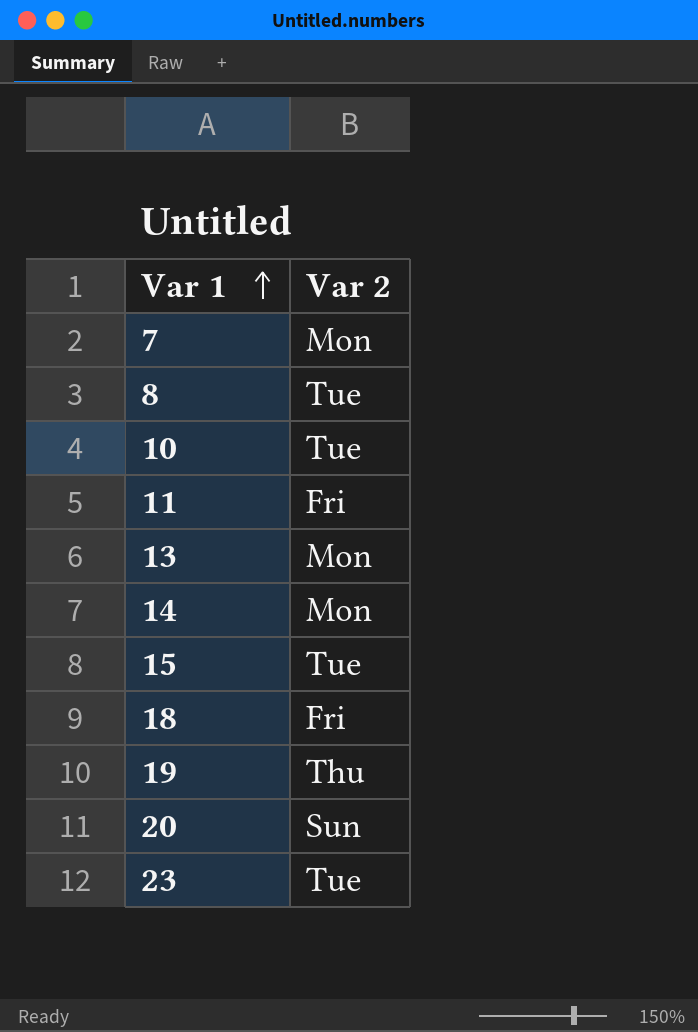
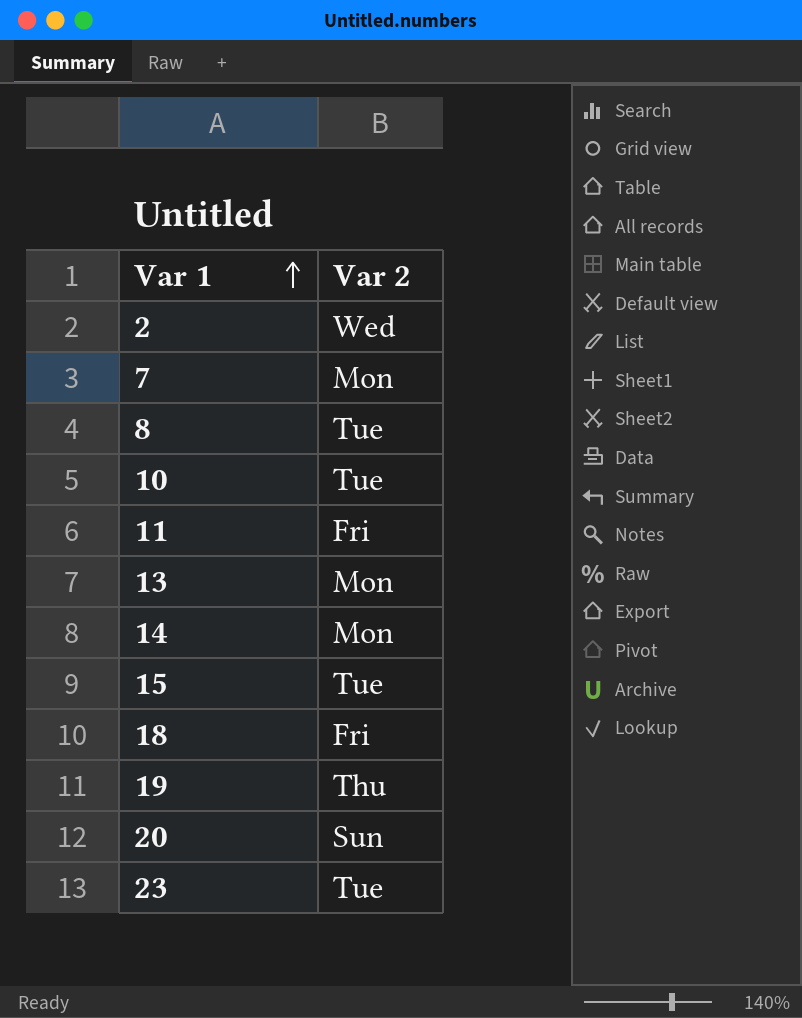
row 2: none -> Wed

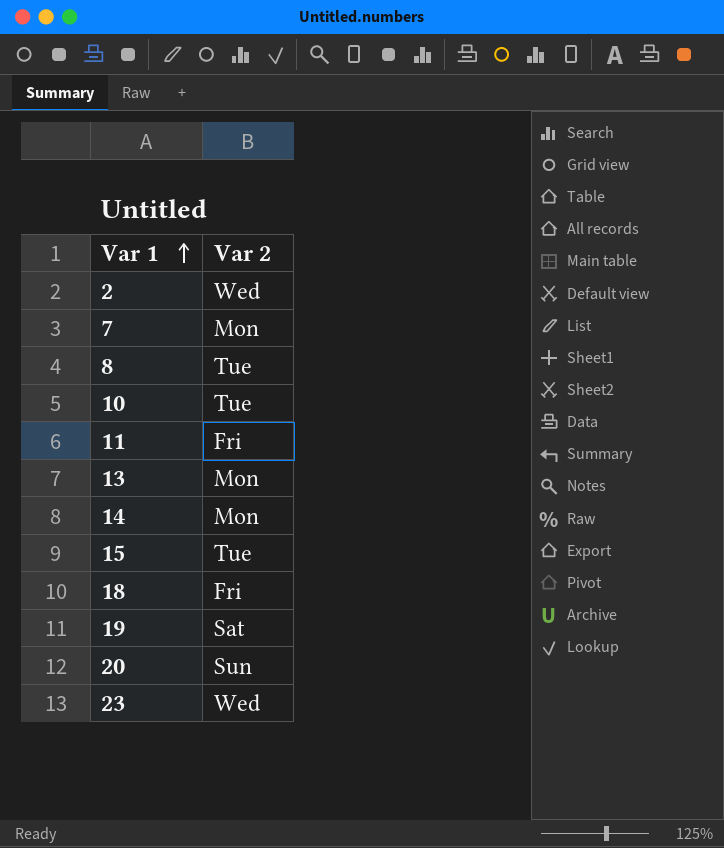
19 | Var 2: Thu -> Sat
23 | Var 2: Tue -> Wed

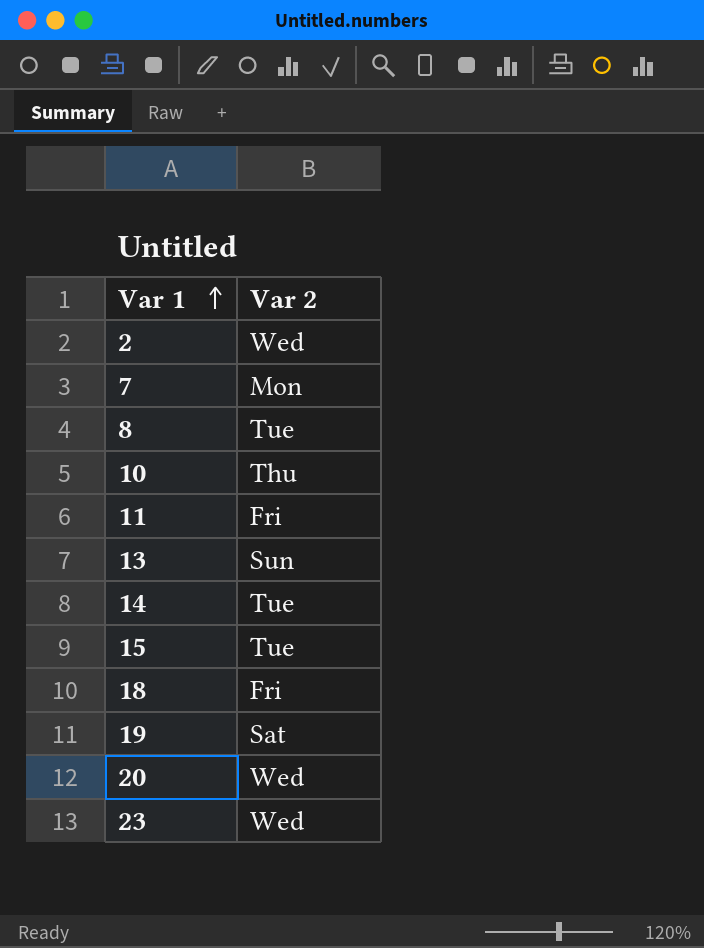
10 | Var 2: Tue -> Thu
13 | Var 2: Mon -> Sun
14 | Var 2: Mon -> Tue
20 | Var 2: Sun -> Wed

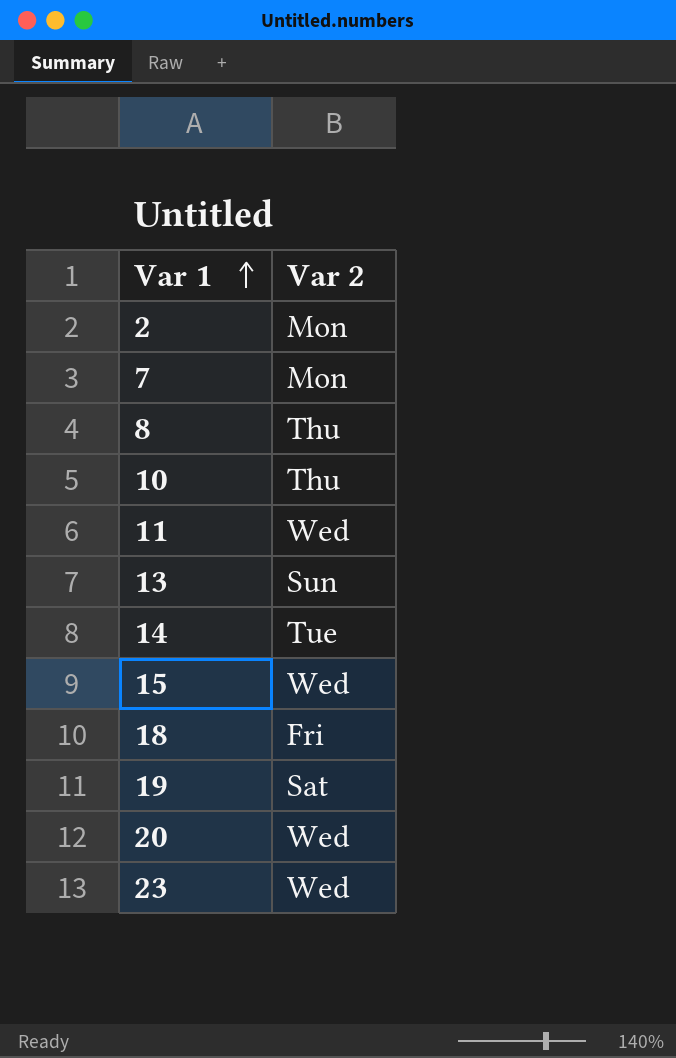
2 | Var 2: Wed -> Mon
8 | Var 2: Tue -> Thu
11 | Var 2: Fri -> Wed
15 | Var 2: Tue -> Wed

